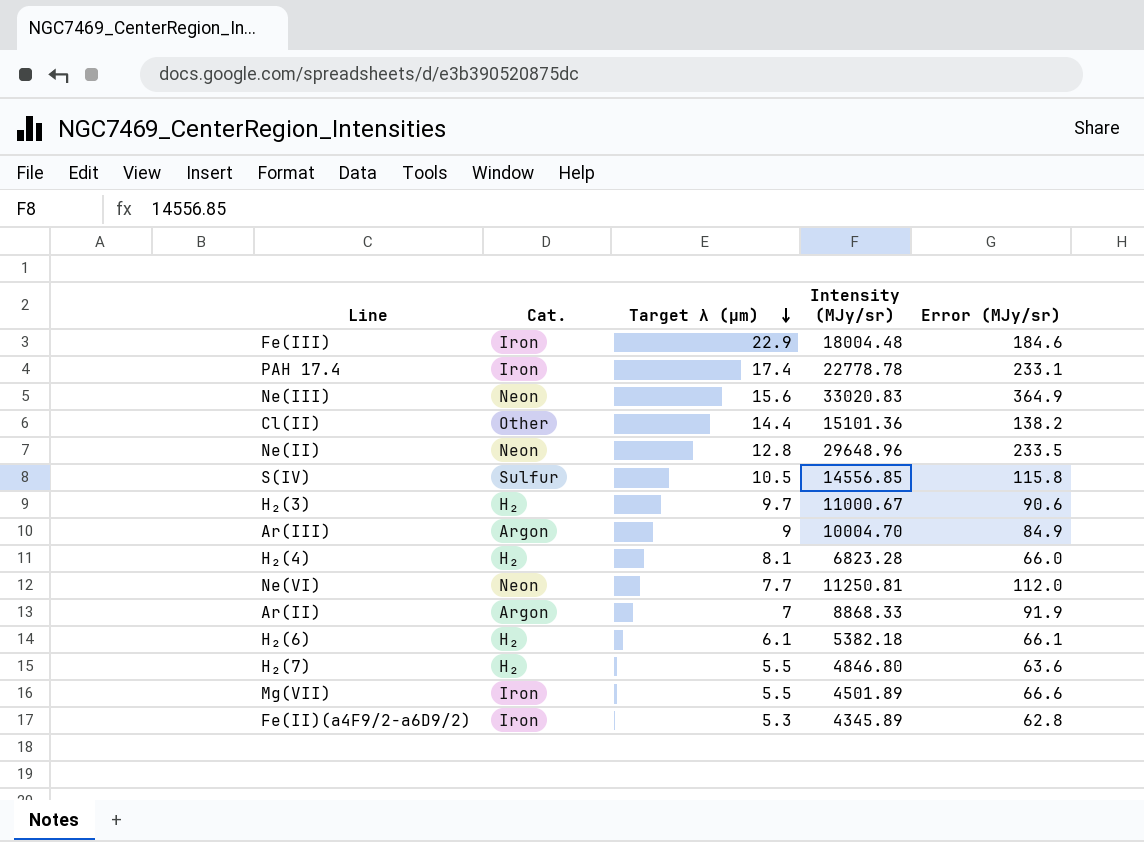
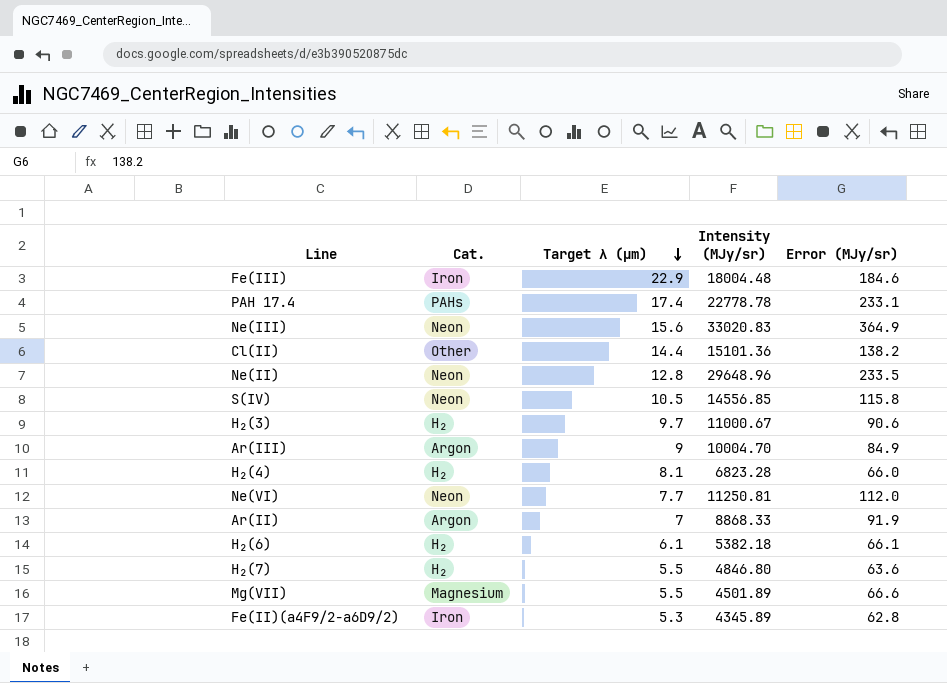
PAH 17.4 | Cat.: Iron -> PAHs
S(IV) | Cat.: Sulfur -> Neon
Mg(VII) | Cat.: Iron -> Magnesium

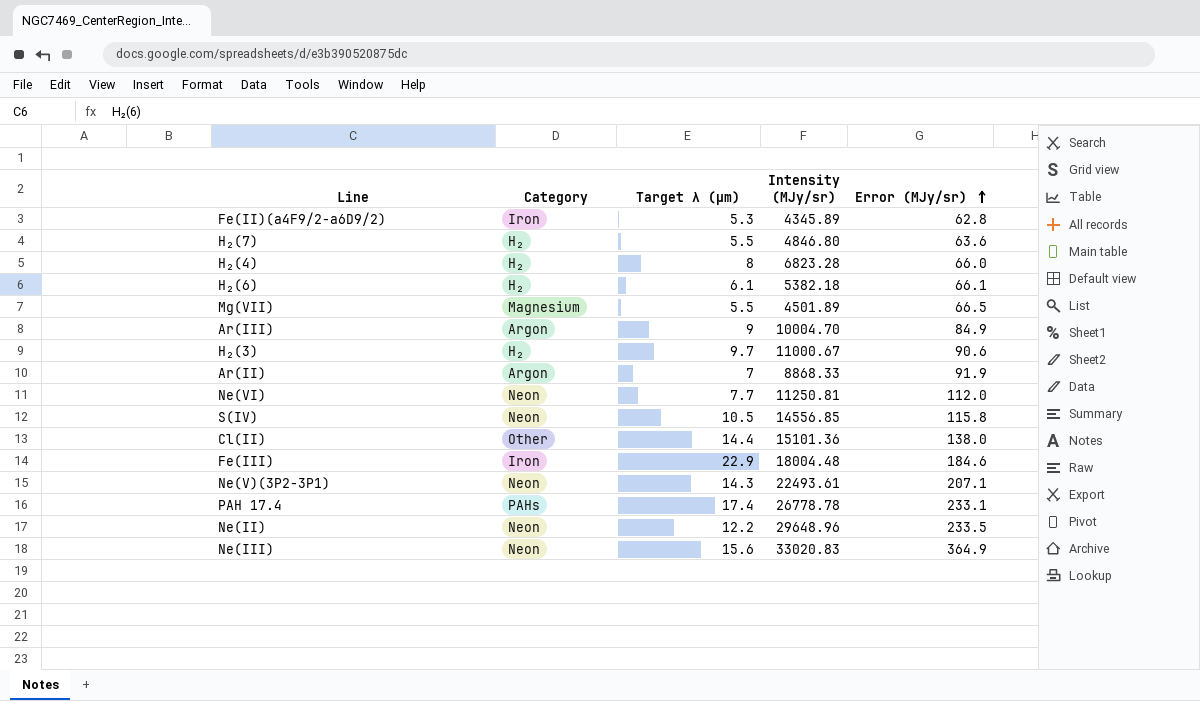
row order: Target λ (μm) descending -> Error (MJy/sr) ascending
column name: Cat. -> Category
H₂(4) | Target λ (μm): 8.1 -> 8
Mg(VII) | Error (MJy/sr): 66.6 -> 66.5
Cl(II) | Error (MJy/sr): 138.2 -> 138.0
row Ne(V)(3P2-3P1): none -> Neon | 14.3 | 22493.61 | 207.1
PAH 17.4 | Intensity (MJy/sr): 22778.78 -> 26778.78
Ne(II) | Target λ (μm): 12.8 -> 12.2

